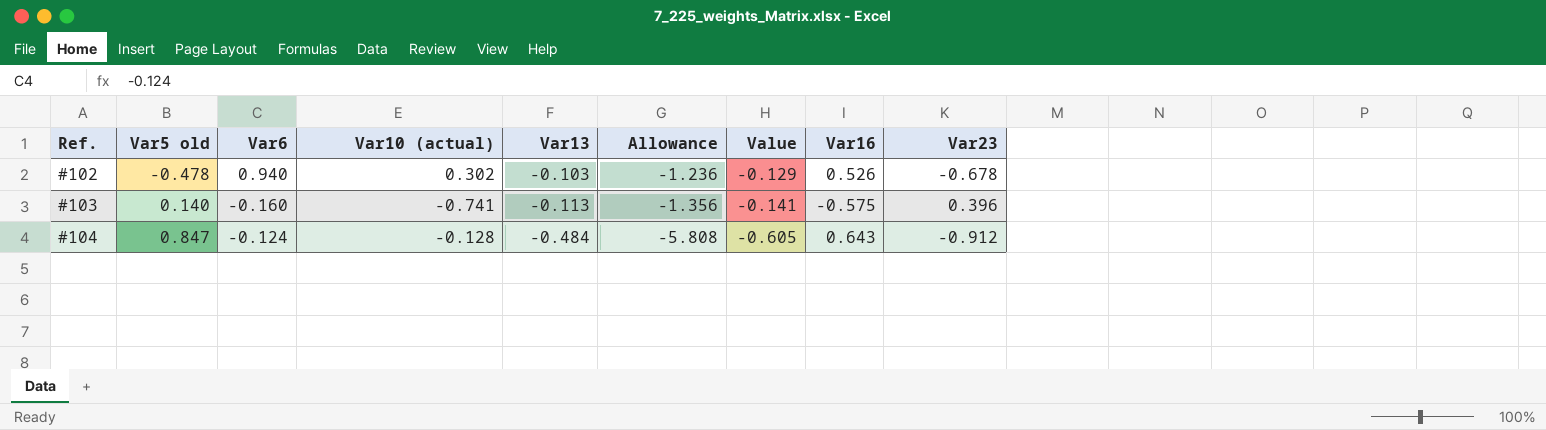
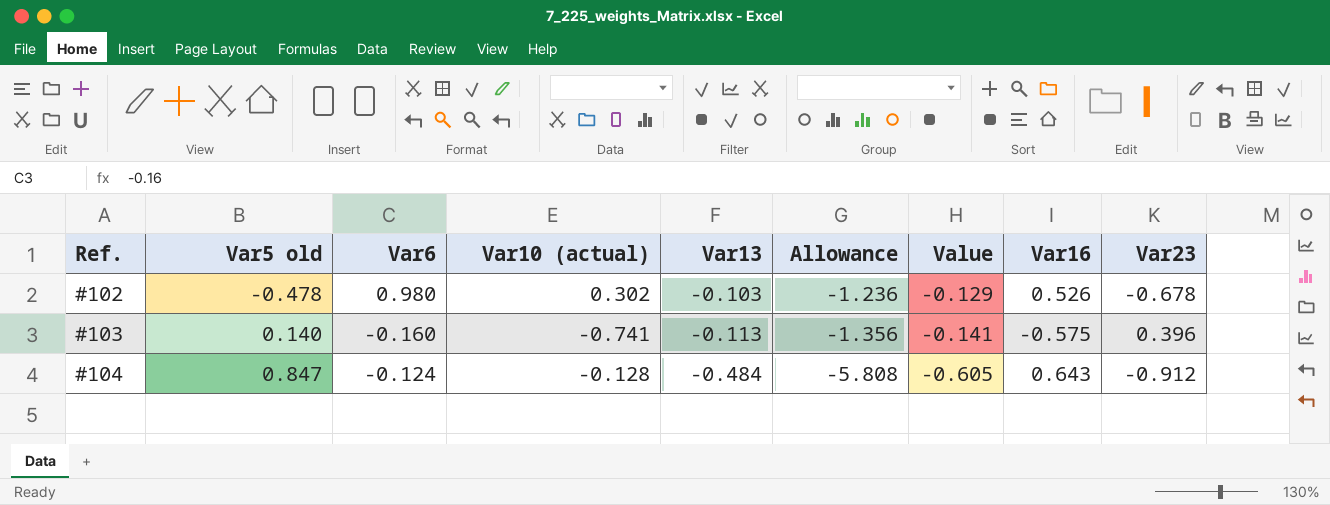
#102 | Var6: 0.940 -> 0.980

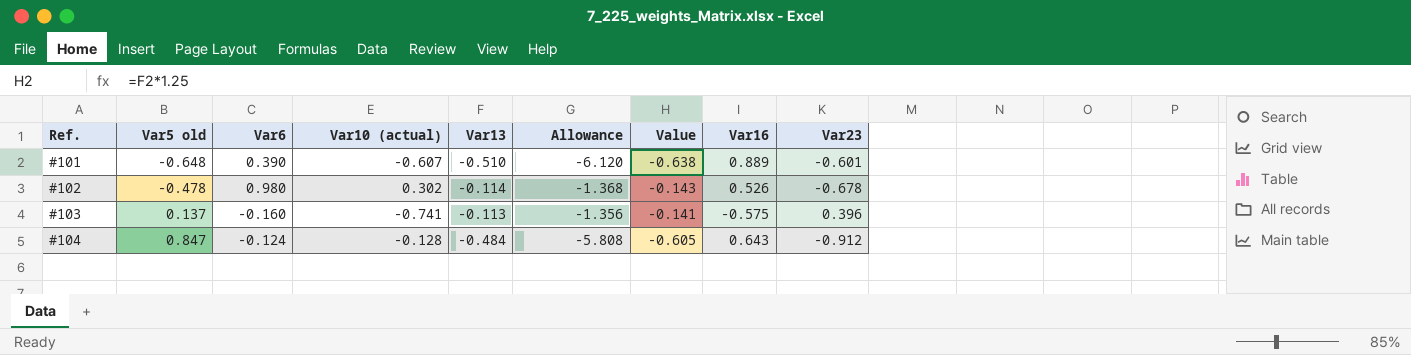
row #101: none -> -0.648 | 0.390 | -0.607 | -0.510 | -6.120 | -0.638 | 0.889 | -0.601
#102 | Var13: -0.103 -> -0.114
#102 | Allowance: -1.236 -> -1.368
#102 | Value: -0.129 -> -0.143
#103 | Var5 old: 0.140 -> 0.137

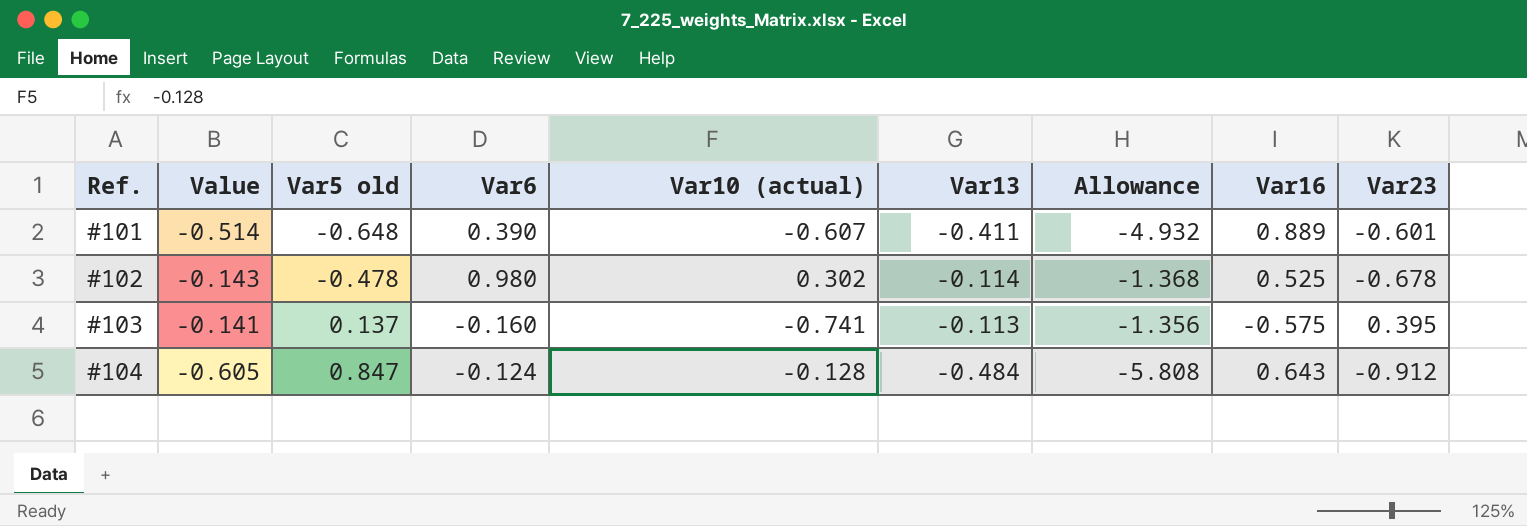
column Value | position: 7 -> 2
#101 | Value: -0.638 -> -0.514
#101 | Var13: -0.510 -> -0.411
#101 | Allowance: -6.120 -> -4.932
#102 | Var16: 0.526 -> 0.525
#103 | Var23: 0.396 -> 0.395

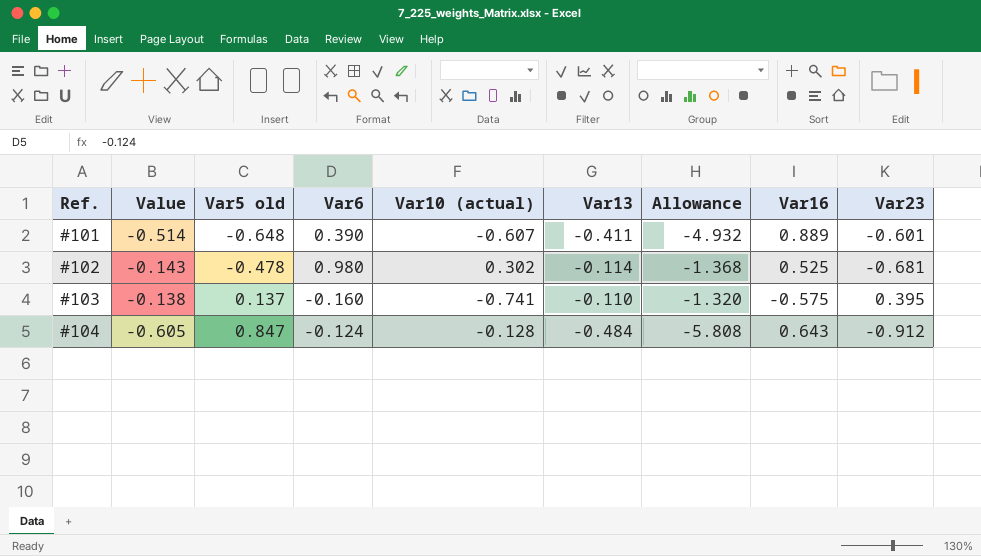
#102 | Var23: -0.678 -> -0.681
#103 | Value: -0.141 -> -0.138
#103 | Var13: -0.113 -> -0.110
#103 | Allowance: -1.356 -> -1.320

